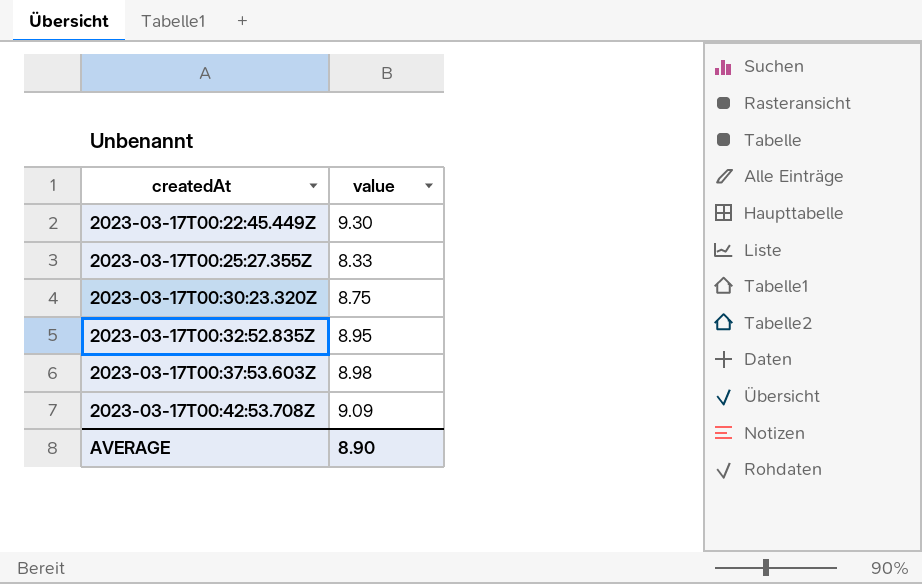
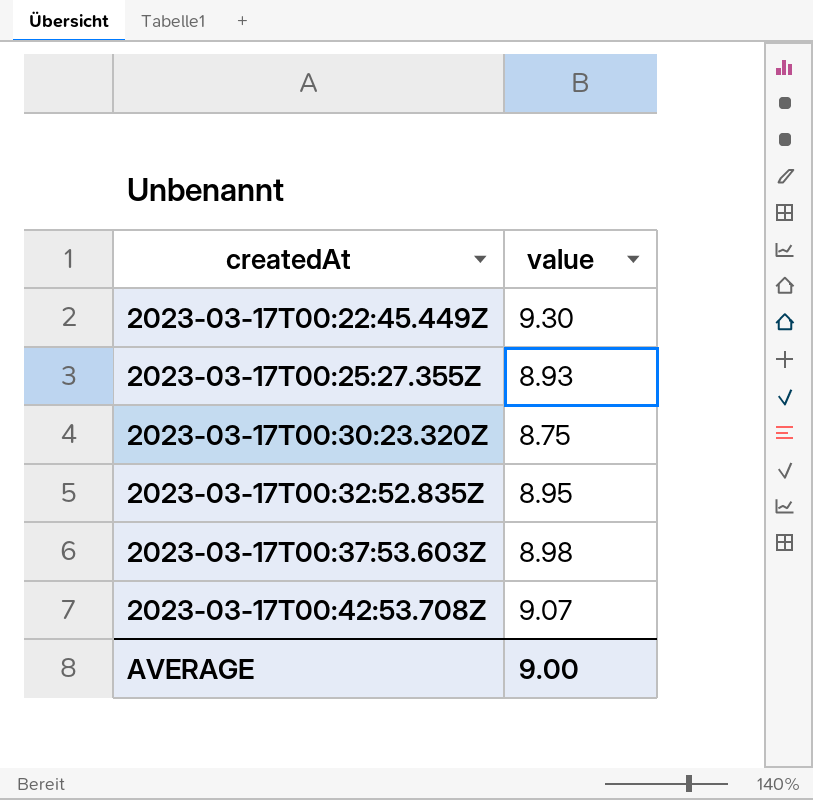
2023-03-17T00:25:27.355Z | value: 8.33 -> 8.93
2023-03-17T00:42:53.708Z | value: 9.09 -> 9.07
AVERAGE | value: 8.90 -> 9.00

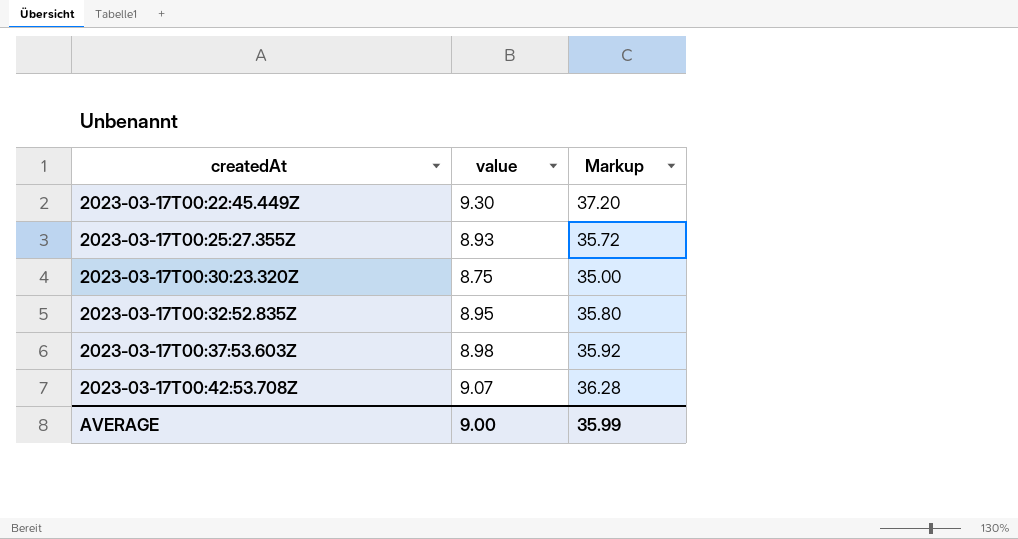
column Markup | formula: none -> [value] * 4

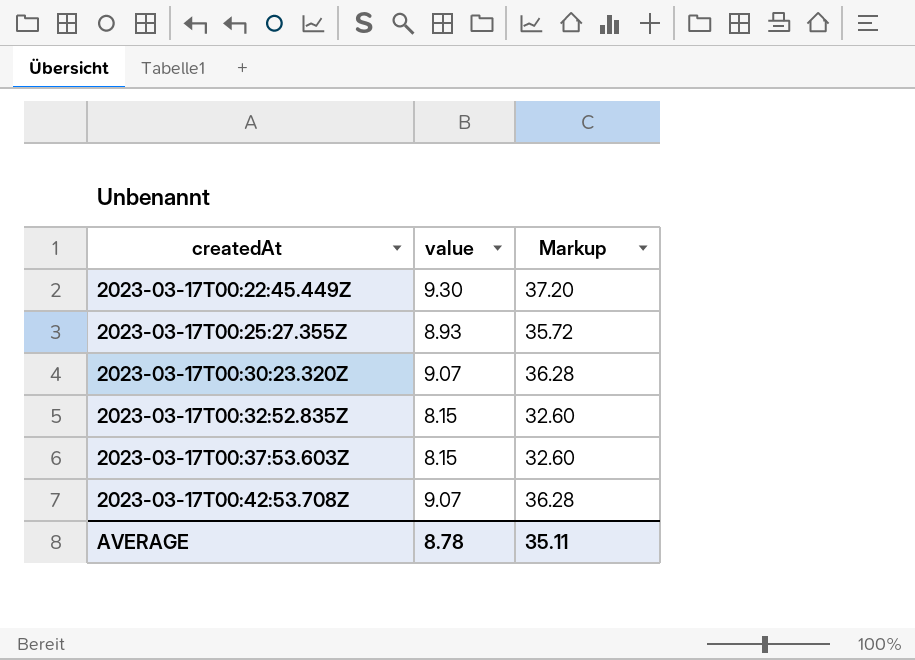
2023-03-17T00:30:23.320Z | value: 8.75 -> 9.07
2023-03-17T00:30:23.320Z | Markup: 35.00 -> 36.28
2023-03-17T00:32:52.835Z | value: 8.95 -> 8.15
2023-03-17T00:32:52.835Z | Markup: 35.80 -> 32.60
2023-03-17T00:37:53.603Z | value: 8.98 -> 8.15
2023-03-17T00:37:53.603Z | Markup: 35.92 -> 32.60
AVERAGE | value: 9.00 -> 8.78
AVERAGE | Markup: 35.99 -> 35.11

